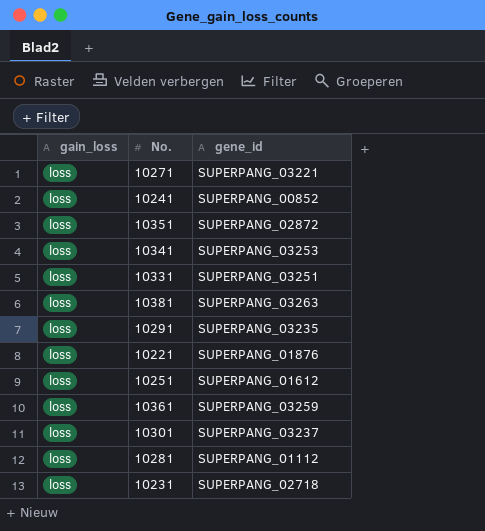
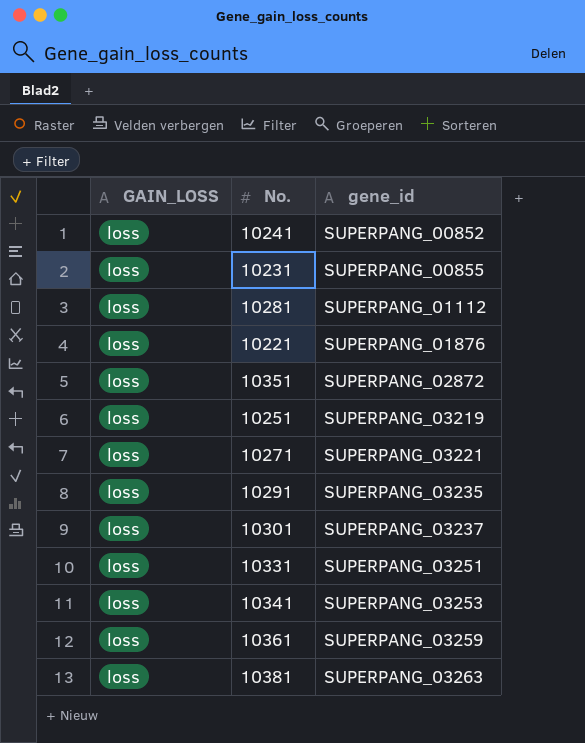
row order: none -> gene_id ascending
column name: gain_loss -> GAIN_LOSS
10231 | gene_id: SUPERPANG_02718 -> SUPERPANG_00855
10251 | gene_id: SUPERPANG_01612 -> SUPERPANG_03219

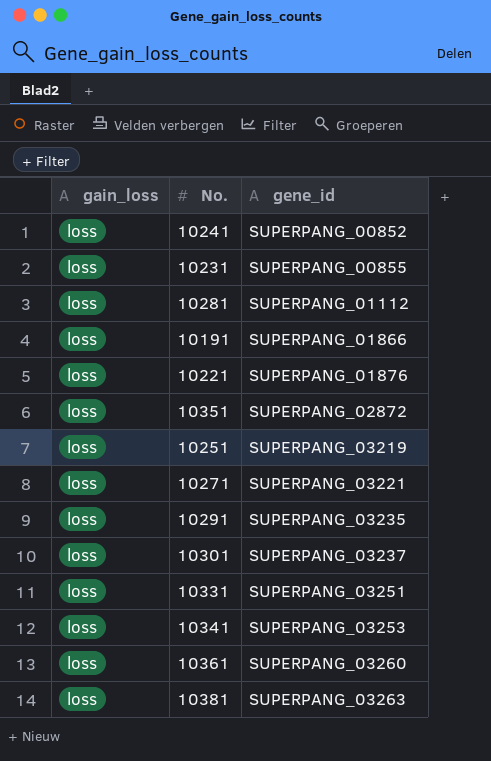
column name: GAIN_LOSS -> gain_loss
row 10191: none -> loss | SUPERPANG_01866
10361 | gene_id: SUPERPANG_03259 -> SUPERPANG_03260

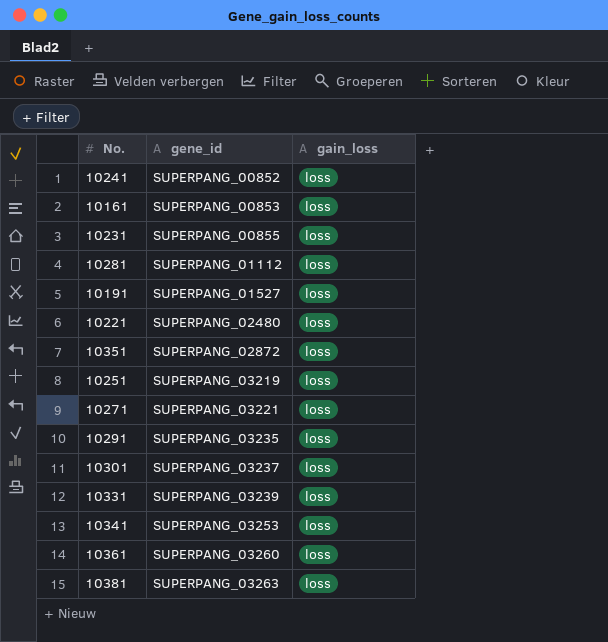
column gain_loss | position: 1 -> 3
row 10161: none -> SUPERPANG_00853 | loss
10191 | gene_id: SUPERPANG_01866 -> SUPERPANG_01527
10221 | gene_id: SUPERPANG_01876 -> SUPERPANG_02480
10331 | gene_id: SUPERPANG_03251 -> SUPERPANG_03239

